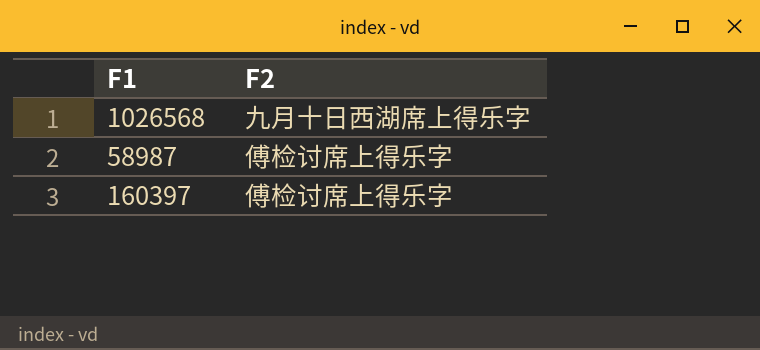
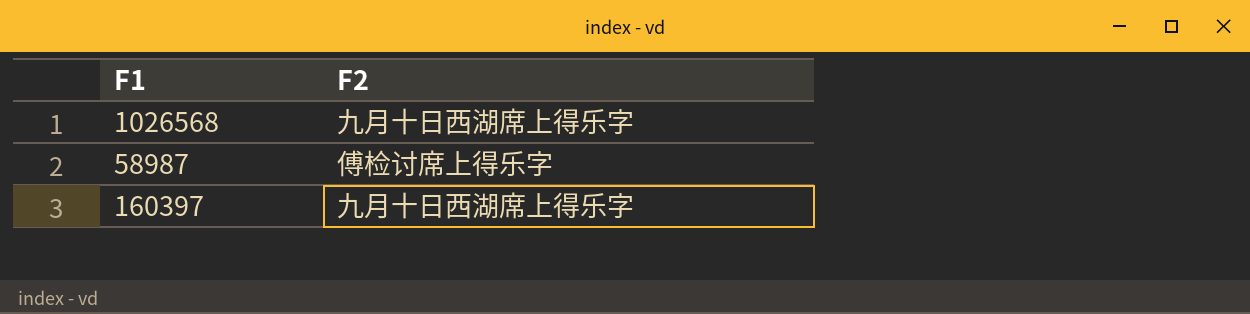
160397 | F2: 傅检讨席上得乐字 -> 九月十日西湖席上得乐字

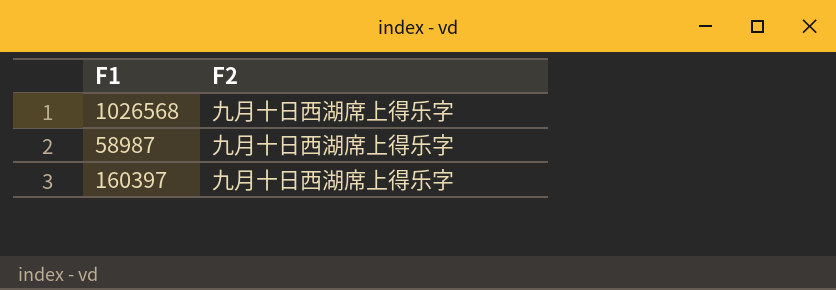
58987 | F2: 傅检讨席上得乐字 -> 九月十日西湖席上得乐字

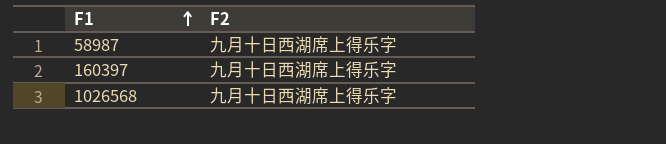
row order: none -> F1 ascending

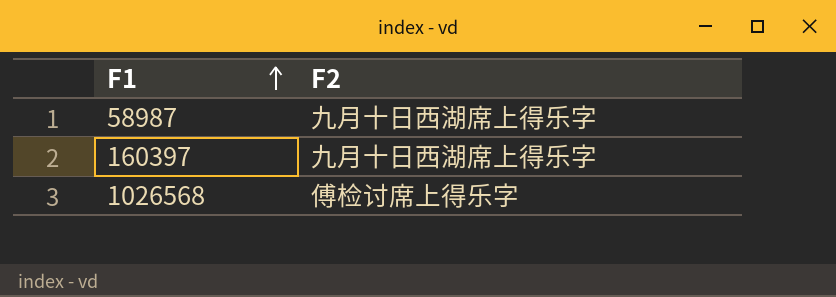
1026568 | F2: 九月十日西湖席上得乐字 -> 傅检讨席上得乐字

